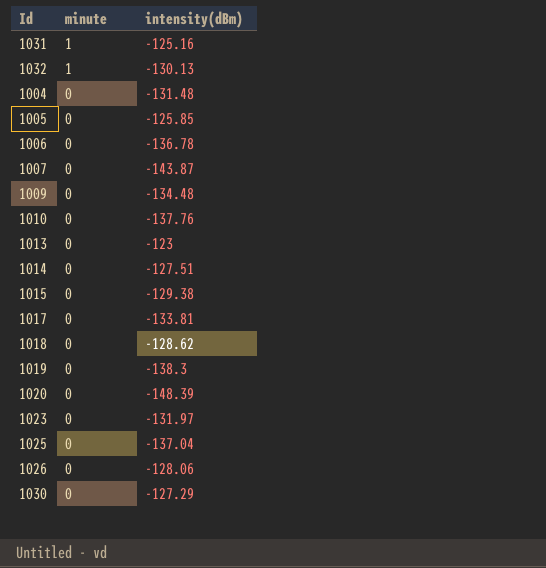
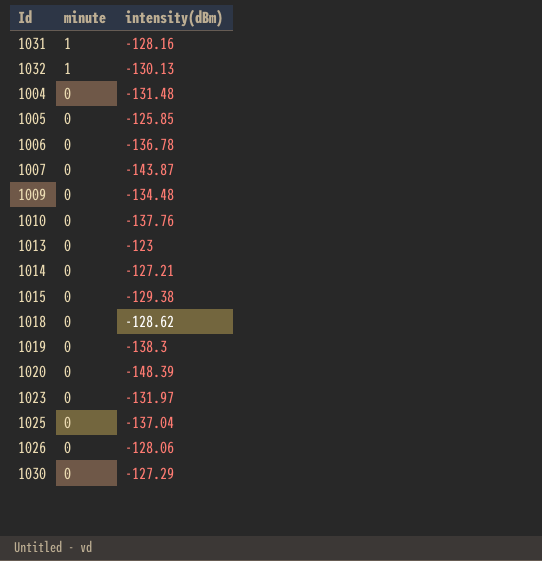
row 1017: 0 | -133.81 -> none
1031 | intensity(dBm): -125.16 -> -128.16
1014 | intensity(dBm): -127.51 -> -127.21

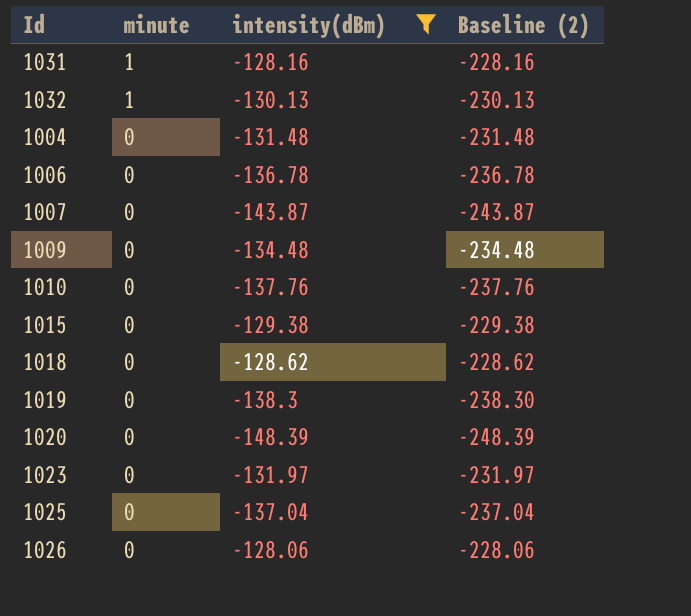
filter: none -> intensity(dBm) <= -128.06
column Baseline (2) | formula: none -> [intensity(dBm)] - 100

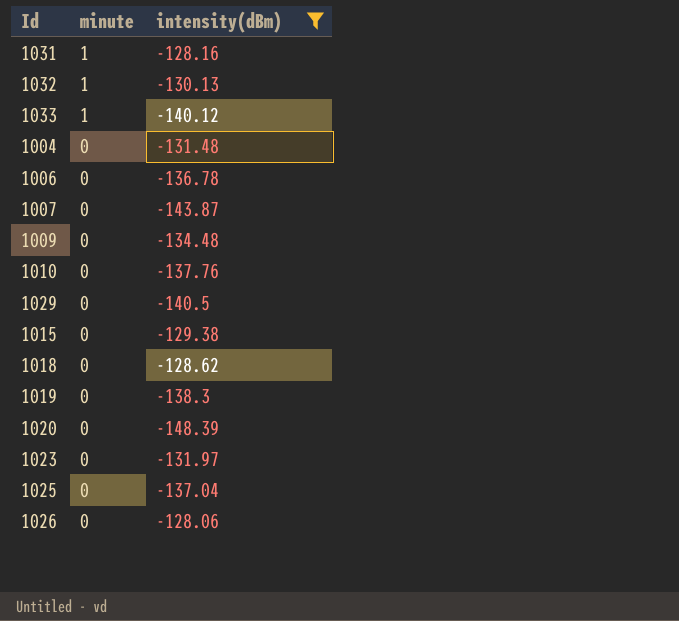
column Baseline (2) | formula: [intensity(dBm)] - 100 -> none
row 1033: none -> 1 | -140.12
row 1029: none -> 0 | -140.5

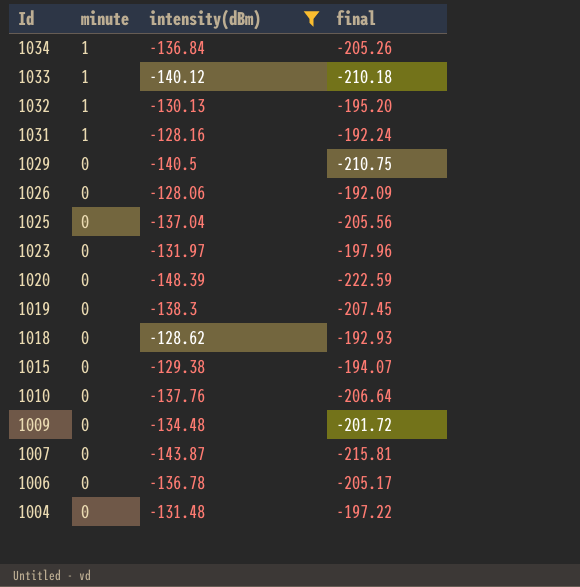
row order: minute descending -> Id descending
column final | formula: none -> [intensity(dBm)] * 1.5
row 1034: none -> 1 | -136.84 | -205.26

